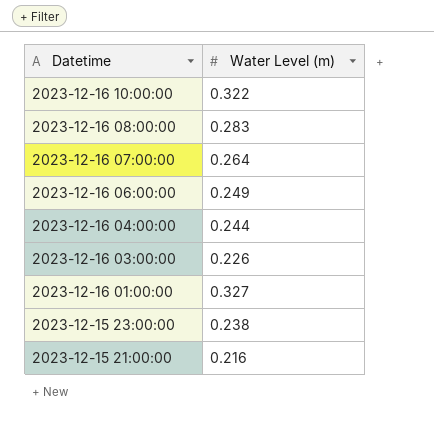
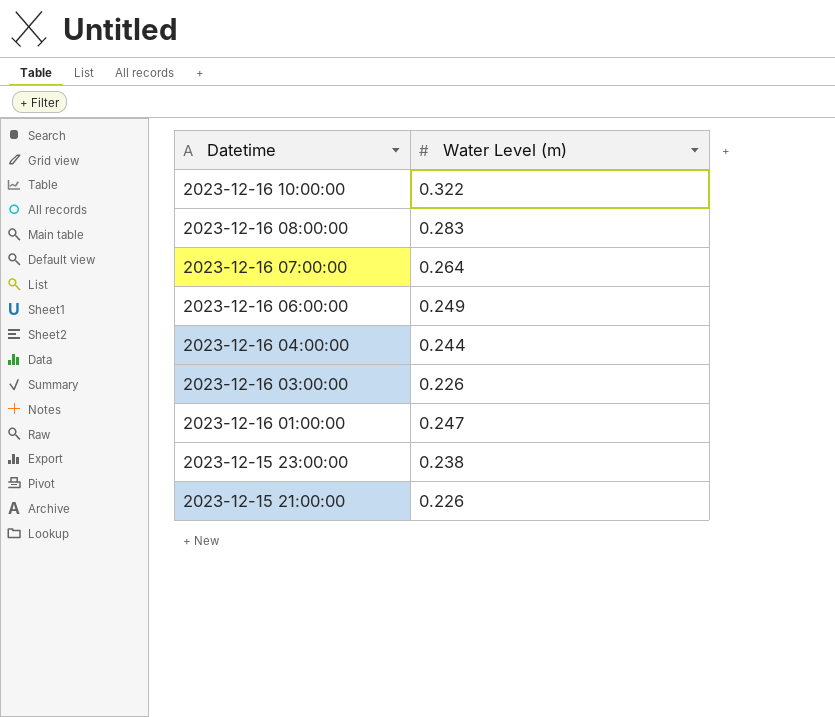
2023-12-16 01:00:00 | Water Level (m): 0.327 -> 0.247
2023-12-15 21:00:00 | Water Level (m): 0.216 -> 0.226

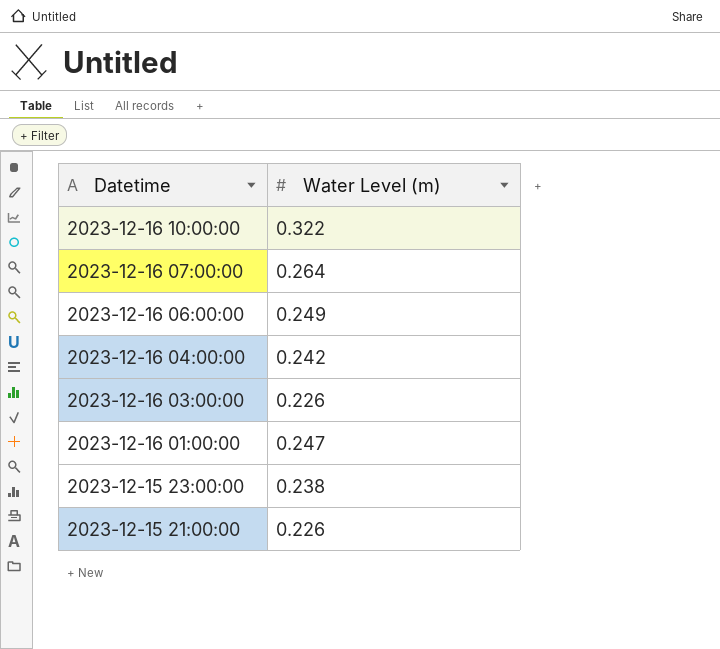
row 2023-12-16 08:00:00: 0.283 -> none
2023-12-16 04:00:00 | Water Level (m): 0.244 -> 0.242

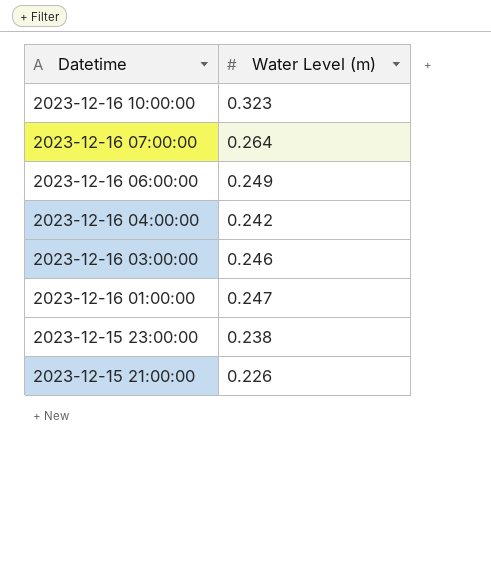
2023-12-16 10:00:00 | Water Level (m): 0.322 -> 0.323
2023-12-16 03:00:00 | Water Level (m): 0.226 -> 0.246

